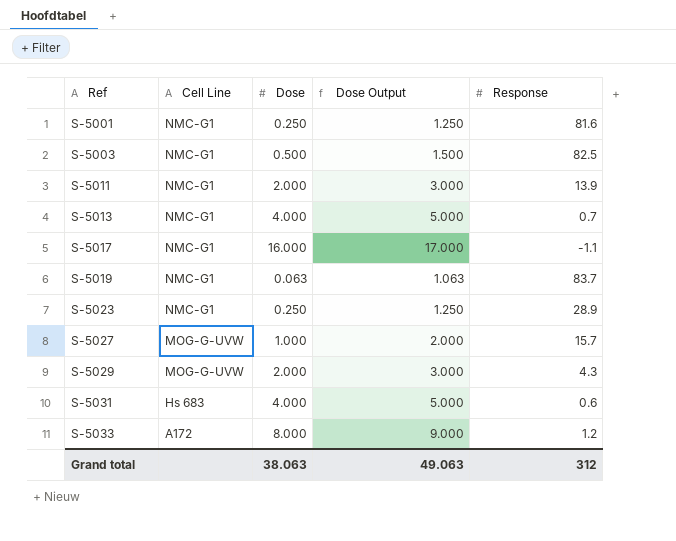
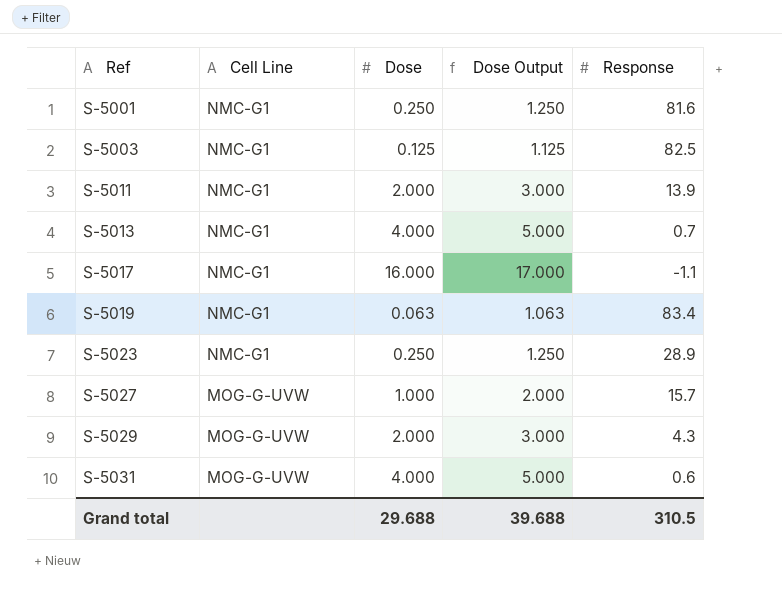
row S-5033: A172 | 8.000 | 9.000 | 1.2 -> none
S-5003 | Dose: 0.500 -> 0.125
S-5003 | Dose Output: 1.500 -> 1.125
S-5019 | Response: 83.7 -> 83.4
S-5031 | Cell Line: Hs 683 -> MOG-G-UVW
Grand total | Dose: 38.063 -> 29.688
Grand total | Dose Output: 49.063 -> 39.688
Grand total | Response: 312 -> 310.5

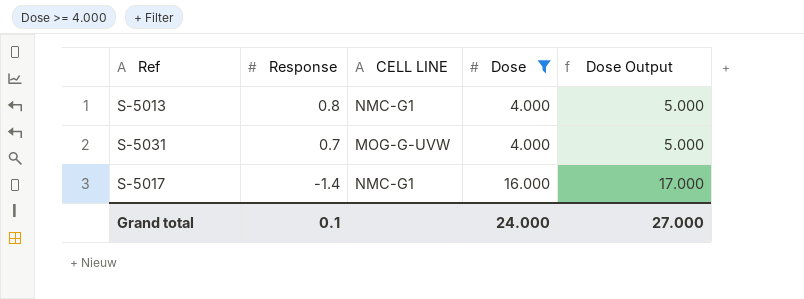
filter: none -> Dose >= 4.000
row order: Ref ascending -> Response descending
column Response | position: 5 -> 2
column name: Cell Line -> CELL LINE
S-5013 | Response: 0.7 -> 0.8
S-5031 | Response: 0.6 -> 0.7
S-5017 | Response: -1.1 -> -1.4
Grand total | Response: 310.5 -> 0.1
Grand total | Dose: 29.688 -> 24.000
Grand total | Dose Output: 39.688 -> 27.000

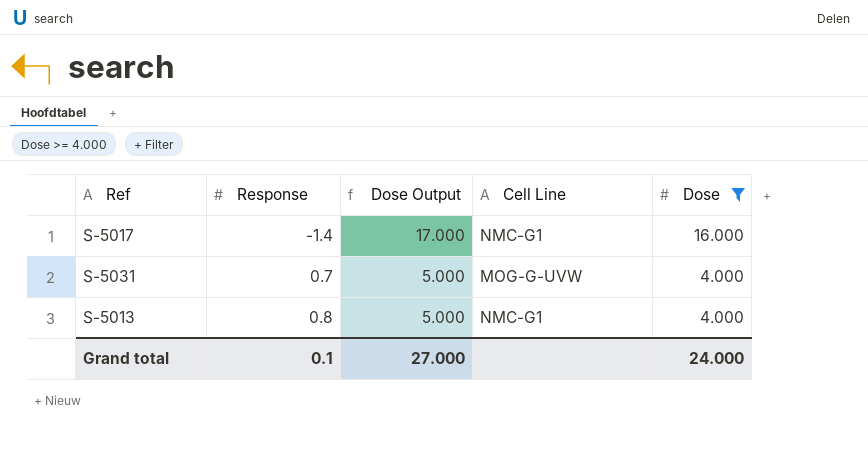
row order: Response descending -> Response ascending
column Dose Output | position: 5 -> 3
column name: CELL LINE -> Cell Line

